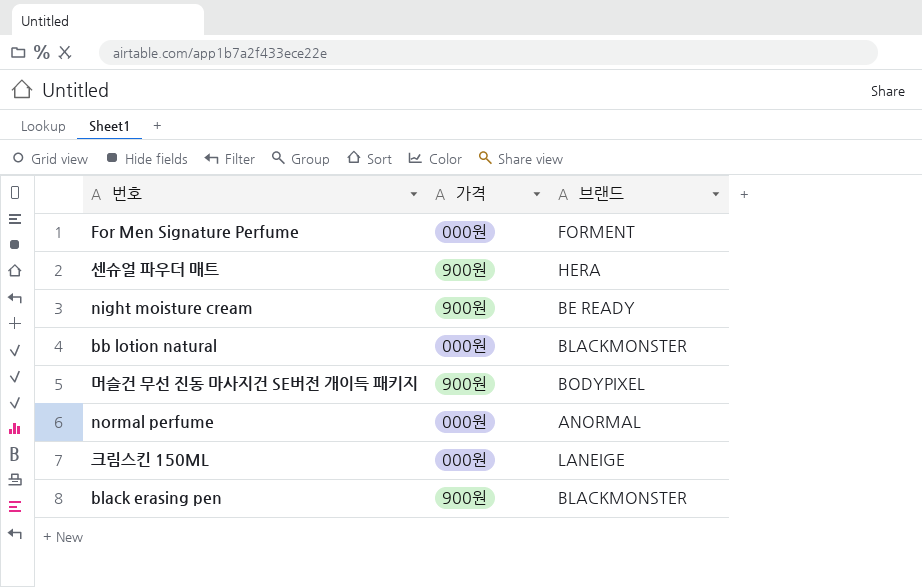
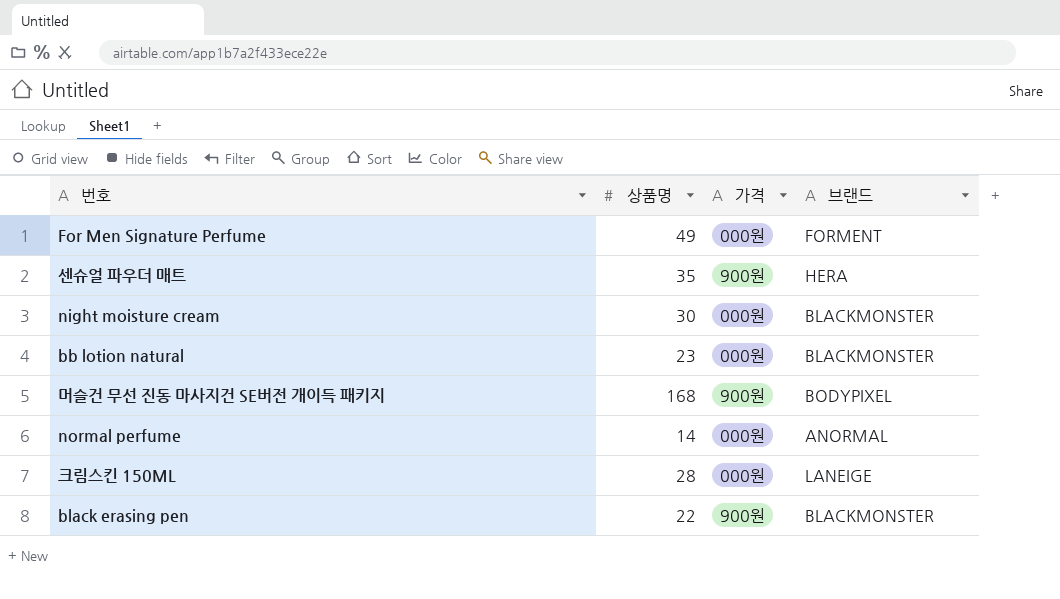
column 상품명 | position: none -> 2
night moisture cream | 가격: 900원 -> 000원
night moisture cream | 브랜드: BE READY -> BLACKMONSTER

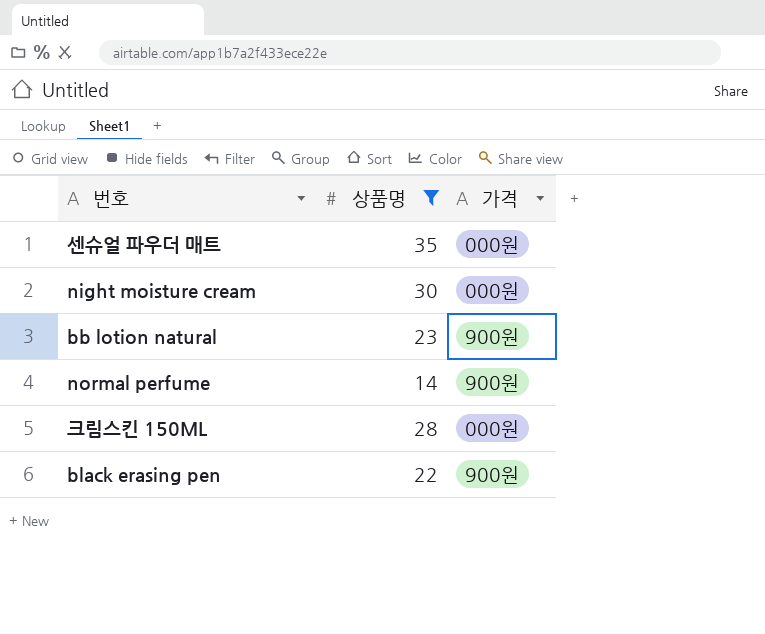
filter: none -> 상품명 <= 35
column 브랜드 | position: 4 -> none
센슈얼 파우더 매트 | 가격: 900원 -> 000원
bb lotion natural | 가격: 000원 -> 900원
normal perfume | 가격: 000원 -> 900원

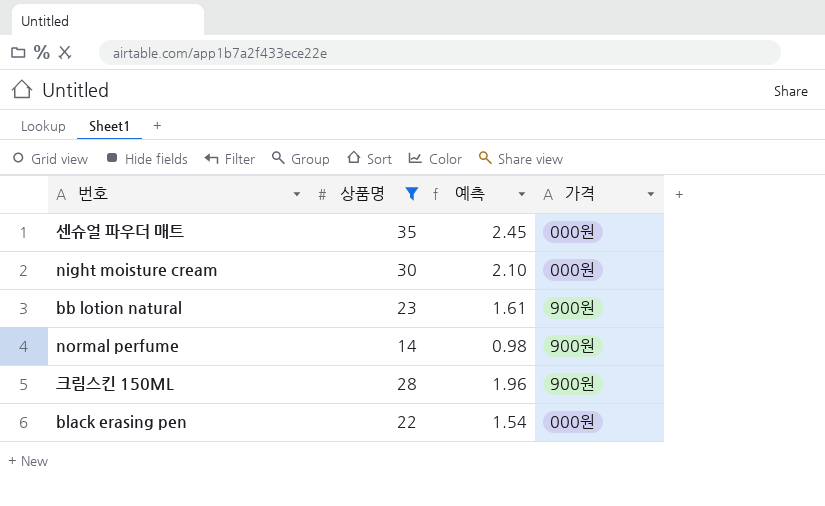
column 예측 | formula: none -> [상품명] * 0.07
크림스킨 150ML | 가격: 000원 -> 900원
black erasing pen | 가격: 900원 -> 000원

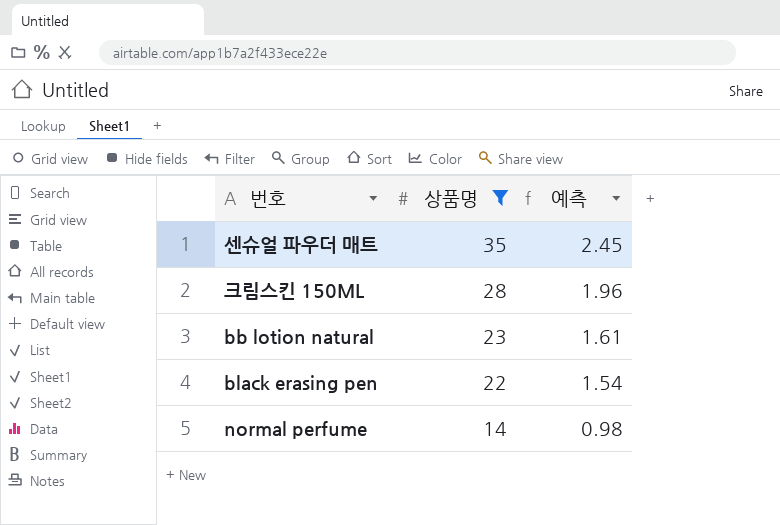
row order: none -> 상품명 descending
column 가격 | position: 4 -> none
row night moisture cream: 30 | 2.10 | 000원 -> none

